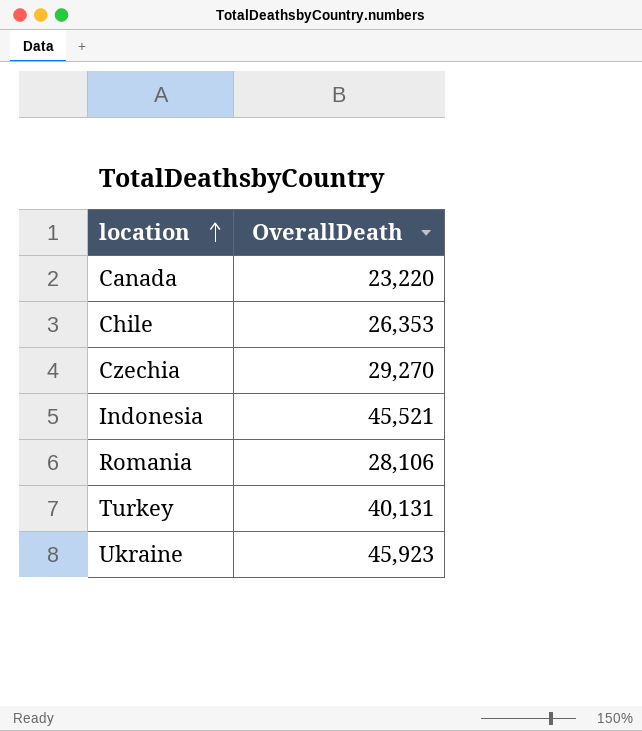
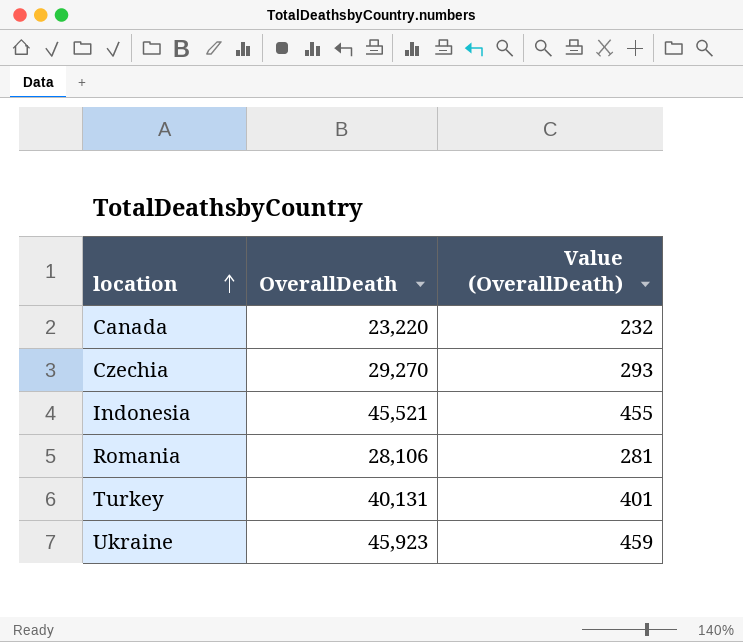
column Value (OverallDeath) | formula: none -> [OverallDeath] * 0.01
row Chile: 26,353 -> none

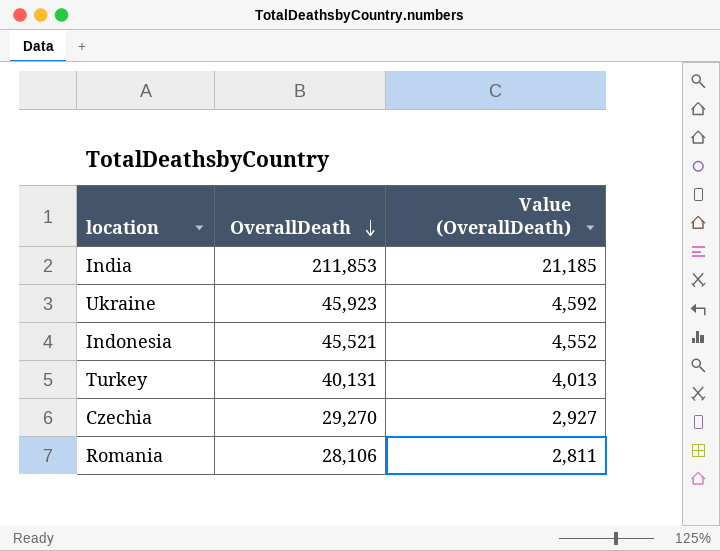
row order: location ascending -> OverallDeath descending
column Value (OverallDeath) | formula: [OverallDeath] * 0.01 -> [OverallDeath] * 0.1
row Canada: 23,220 | 232 -> none
row India: none -> 211,853 | 21,185

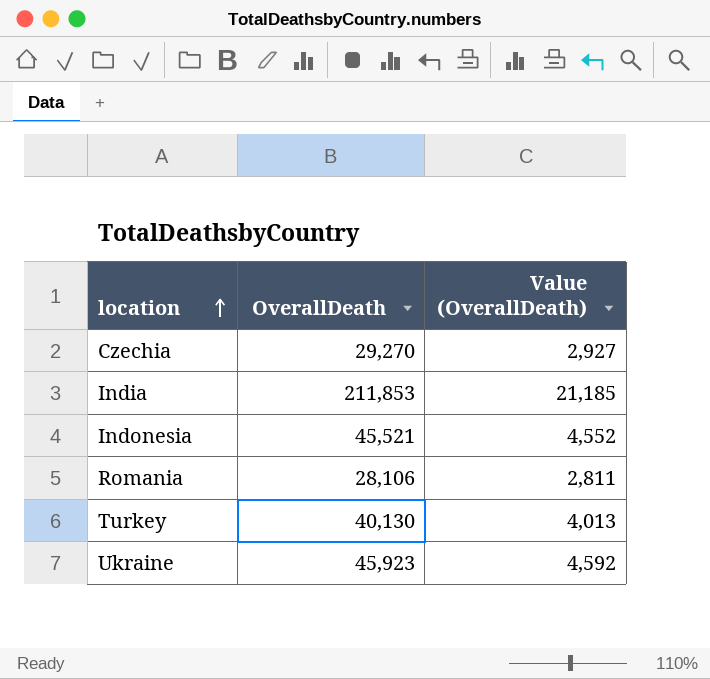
row order: OverallDeath descending -> location ascending
Turkey | OverallDeath: 40,131 -> 40,130

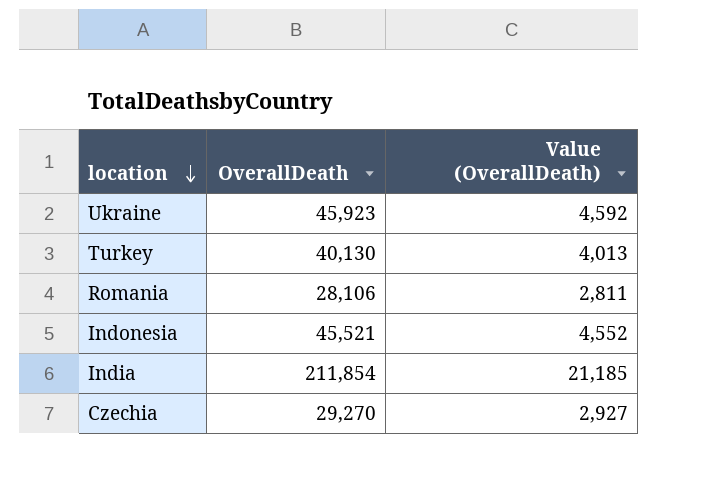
row order: location ascending -> location descending
India | OverallDeath: 211,853 -> 211,854

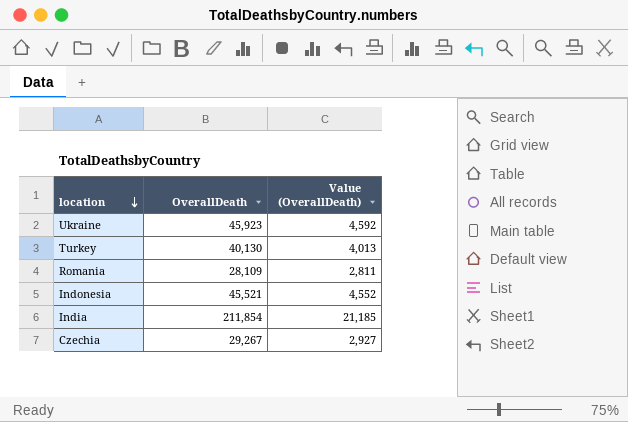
Romania | OverallDeath: 28,106 -> 28,109
Czechia | OverallDeath: 29,270 -> 29,267

